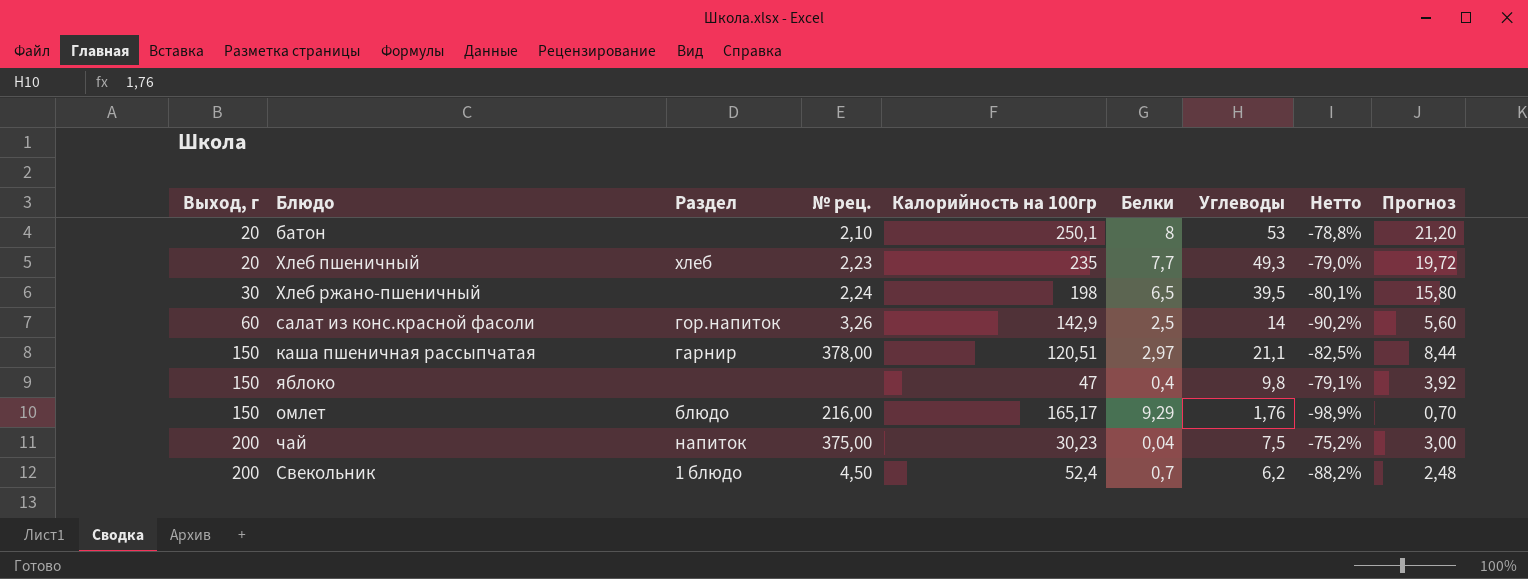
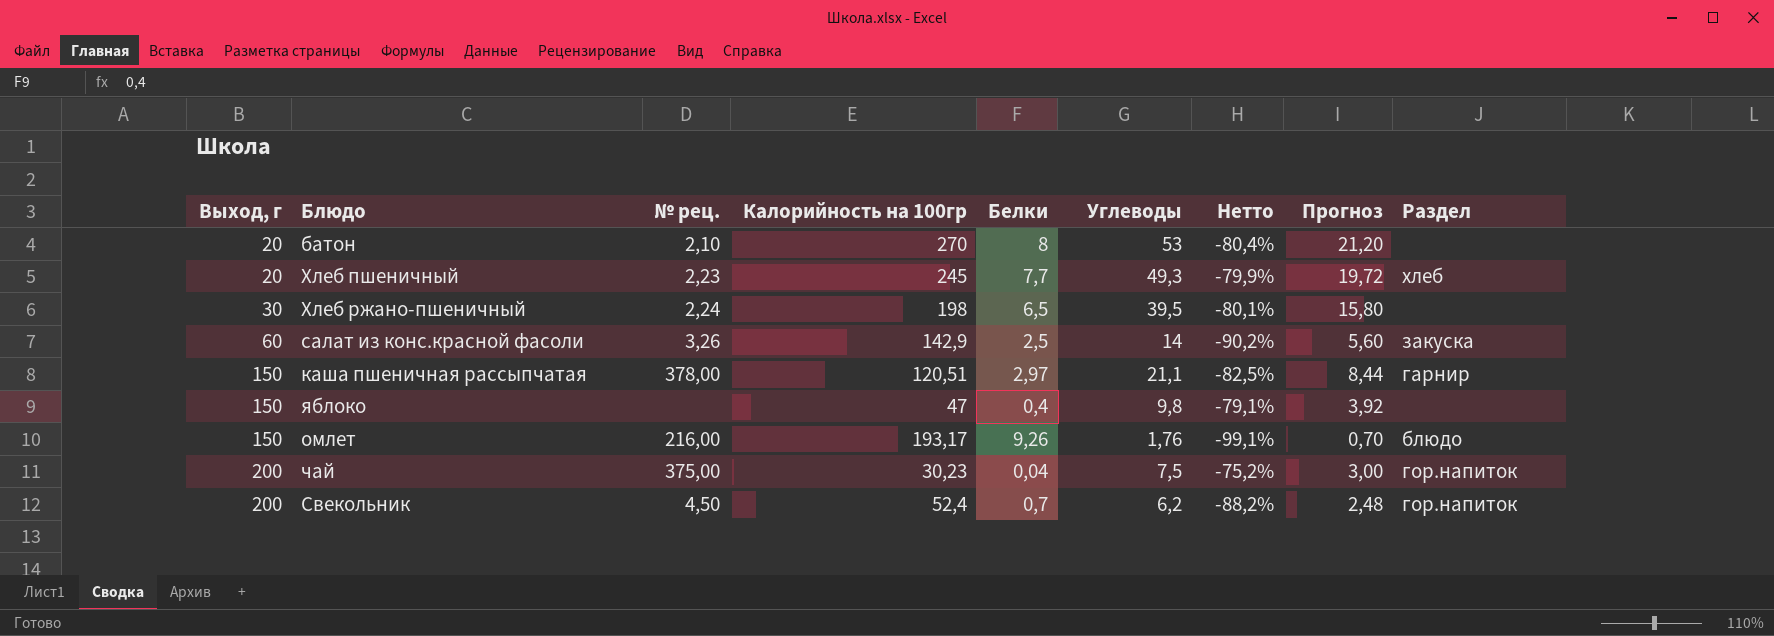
column Раздел | position: 3 -> 9
батон | Калорийность на 100гр: 250,1 -> 270
батон | Нетто: -78,8% -> -80,4%
Хлеб пшеничный | Калорийность на 100гр: 235 -> 245
Хлеб пшеничный | Нетто: -79,0% -> -79,9%
салат из конс.красной фасоли | Раздел: гор.напиток -> закуска
омлет | Калорийность на 100гр: 165,17 -> 193,17
омлет | Белки: 9,29 -> 9,26
омлет | Нетто: -98,9% -> -99,1%
чай | Раздел: напиток -> гор.напиток
Свекольник | Раздел: 1 блюдо -> гор.напиток

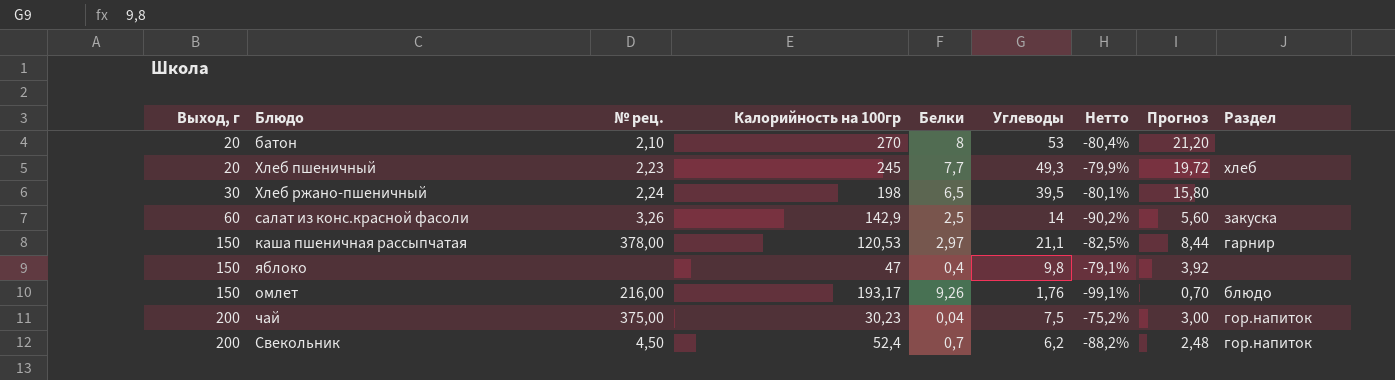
каша пшеничная рассыпчатая | Калорийность на 100гр: 120,51 -> 120,53

